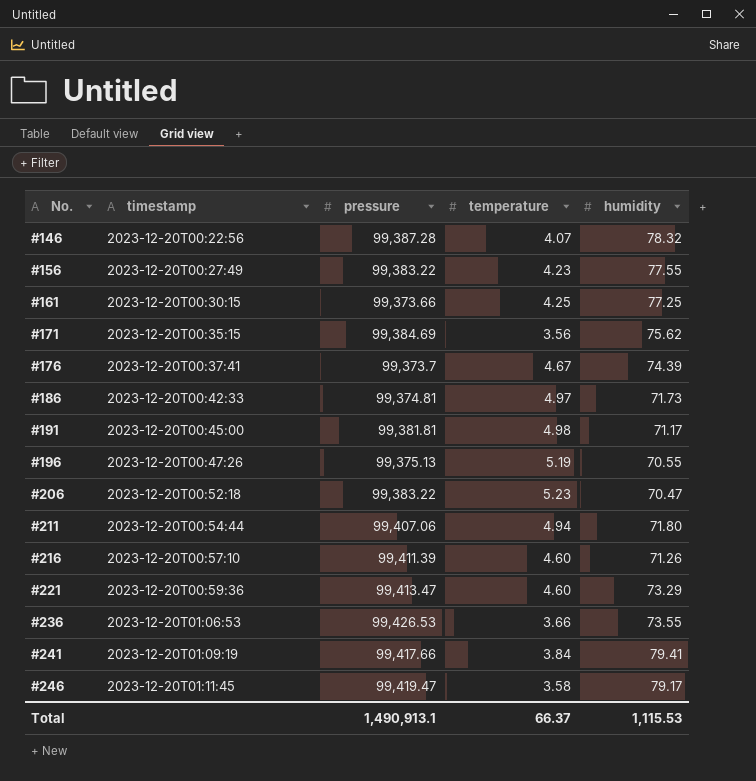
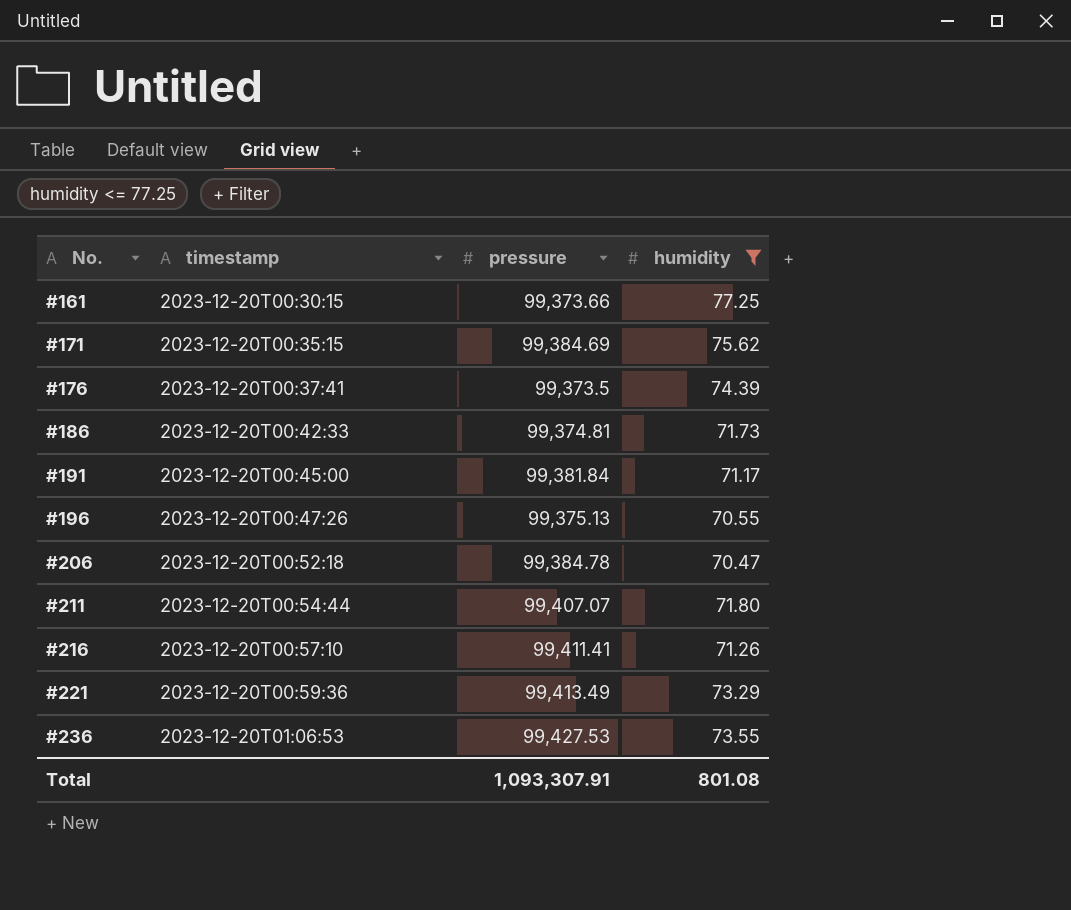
filter: none -> humidity <= 77.25
column temperature | position: 4 -> none
#176 | pressure: 99,373.7 -> 99,373.5
#191 | pressure: 99,381.81 -> 99,381.84
#206 | pressure: 99,383.22 -> 99,384.78
#211 | pressure: 99,407.06 -> 99,407.07
#216 | pressure: 99,411.39 -> 99,411.41
#221 | pressure: 99,413.47 -> 99,413.49
#236 | pressure: 99,426.53 -> 99,427.53
Total | pressure: 1,490,913.1 -> 1,093,307.91
Total | humidity: 1,115.53 -> 801.08

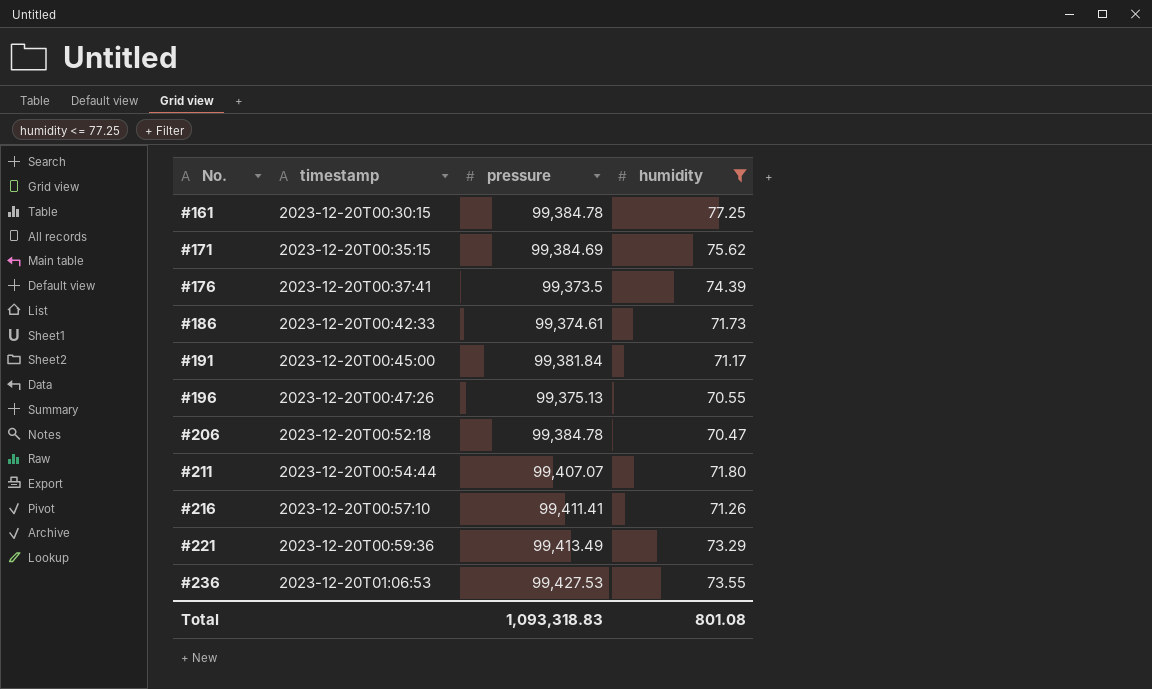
#161 | pressure: 99,373.66 -> 99,384.78
#186 | pressure: 99,374.81 -> 99,374.61
Total | pressure: 1,093,307.91 -> 1,093,318.83

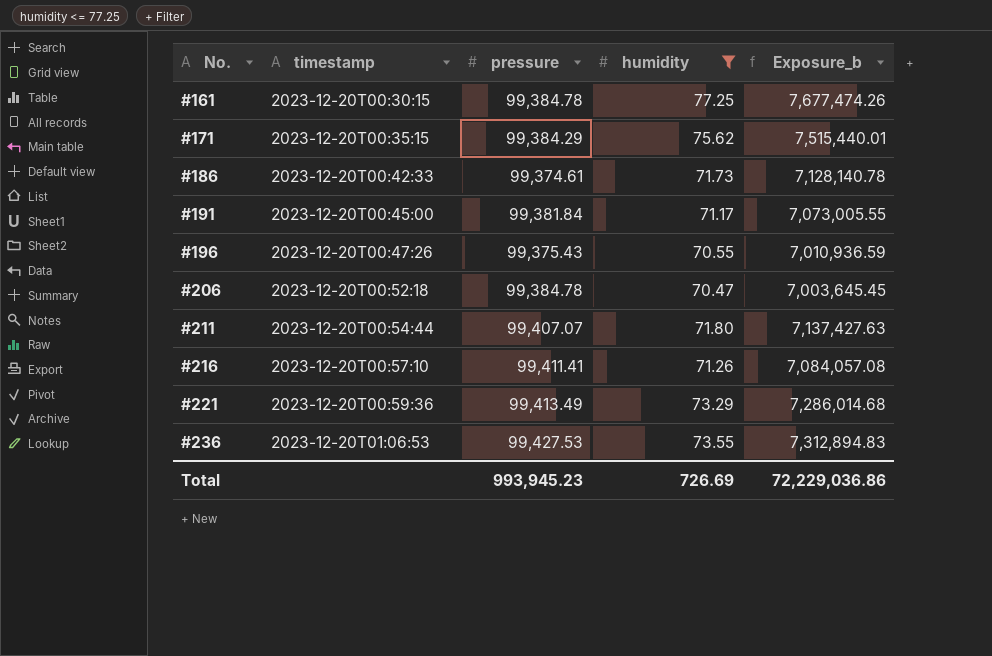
column Exposure_b | formula: none -> [pressure] * [humidity]
row #176: 2023-12-20T00:37:41 | 99,373.5 | 74.39 -> none
#171 | pressure: 99,384.69 -> 99,384.29
#196 | pressure: 99,375.13 -> 99,375.43
Total | pressure: 1,093,318.83 -> 993,945.23
Total | humidity: 801.08 -> 726.69

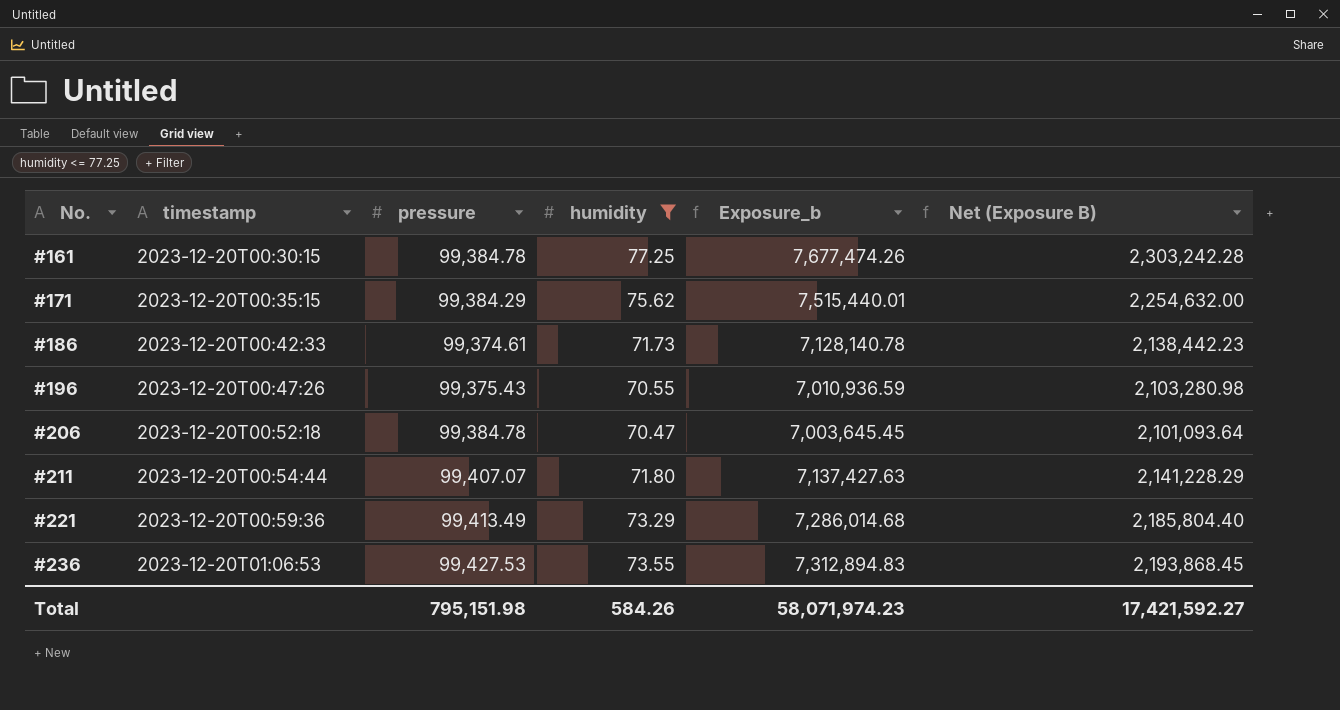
column Net (Exposure B) | formula: none -> [Exposure_b] * 0.3
row #191: 2023-12-20T00:45:00 | 99,381.84 | 71.17 | 7,073,005.55 -> none
row #216: 2023-12-20T00:57:10 | 99,411.41 | 71.26 | 7,084,057.08 -> none
Total | pressure: 993,945.23 -> 795,151.98
Total | humidity: 726.69 -> 584.26
Total | Exposure_b: 72,229,036.86 -> 58,071,974.23

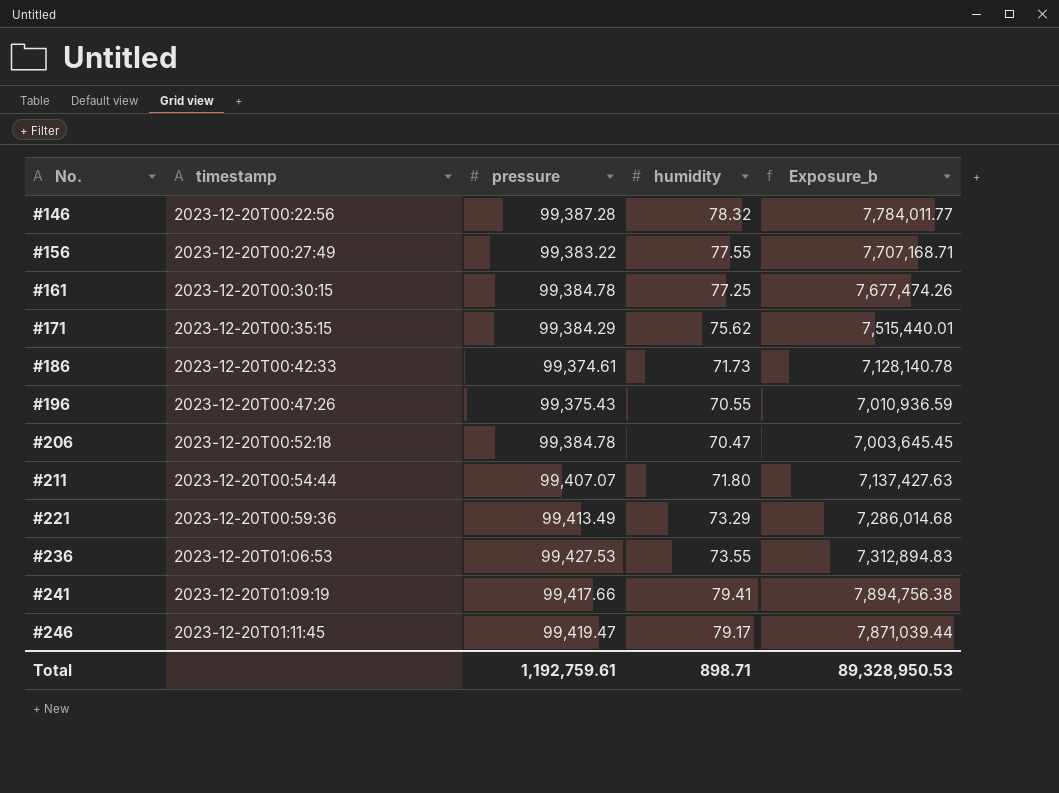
filter: humidity <= 77.25 -> none
column Net (Exposure B) | formula: [Exposure_b] * 0.3 -> none
Total | pressure: 795,151.98 -> 1,192,759.61
Total | humidity: 584.26 -> 898.71
Total | Exposure_b: 58,071,974.23 -> 89,328,950.53

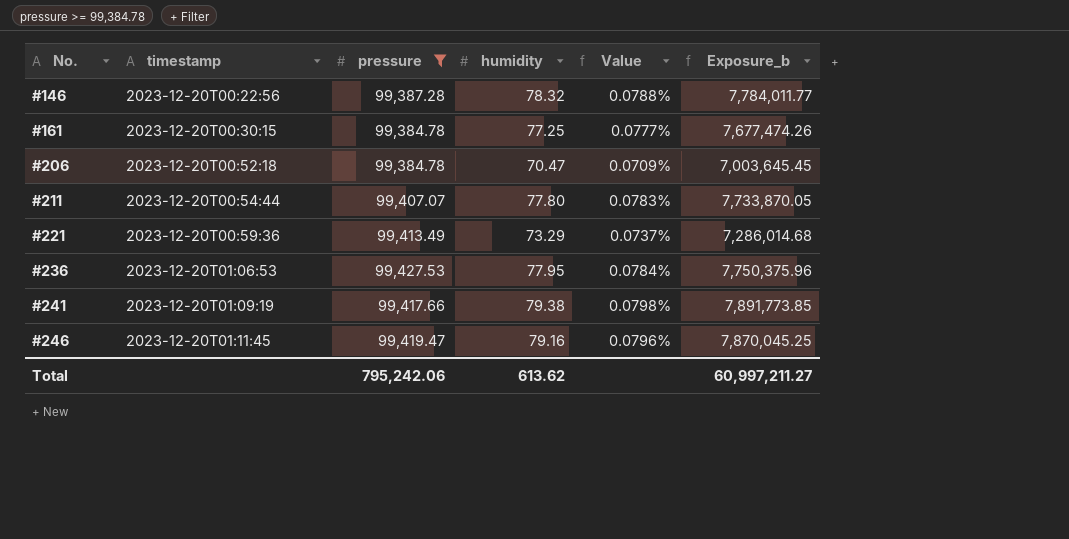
filter: none -> pressure >= 99,384.78
column Value | formula: none -> [humidity] / [pressure]
#211 | humidity: 71.80 -> 77.80
#211 | Exposure_b: 7,137,427.63 -> 7,733,870.05
#236 | humidity: 73.55 -> 77.95
#236 | Exposure_b: 7,312,894.83 -> 7,750,375.96
#241 | humidity: 79.41 -> 79.38
#241 | Exposure_b: 7,894,756.38 -> 7,891,773.85
#246 | humidity: 79.17 -> 79.16
#246 | Exposure_b: 7,871,039.44 -> 7,870,045.25
Total | pressure: 1,192,759.61 -> 795,242.06
Total | humidity: 898.71 -> 613.62
Total | Exposure_b: 89,328,950.53 -> 60,997,211.27

